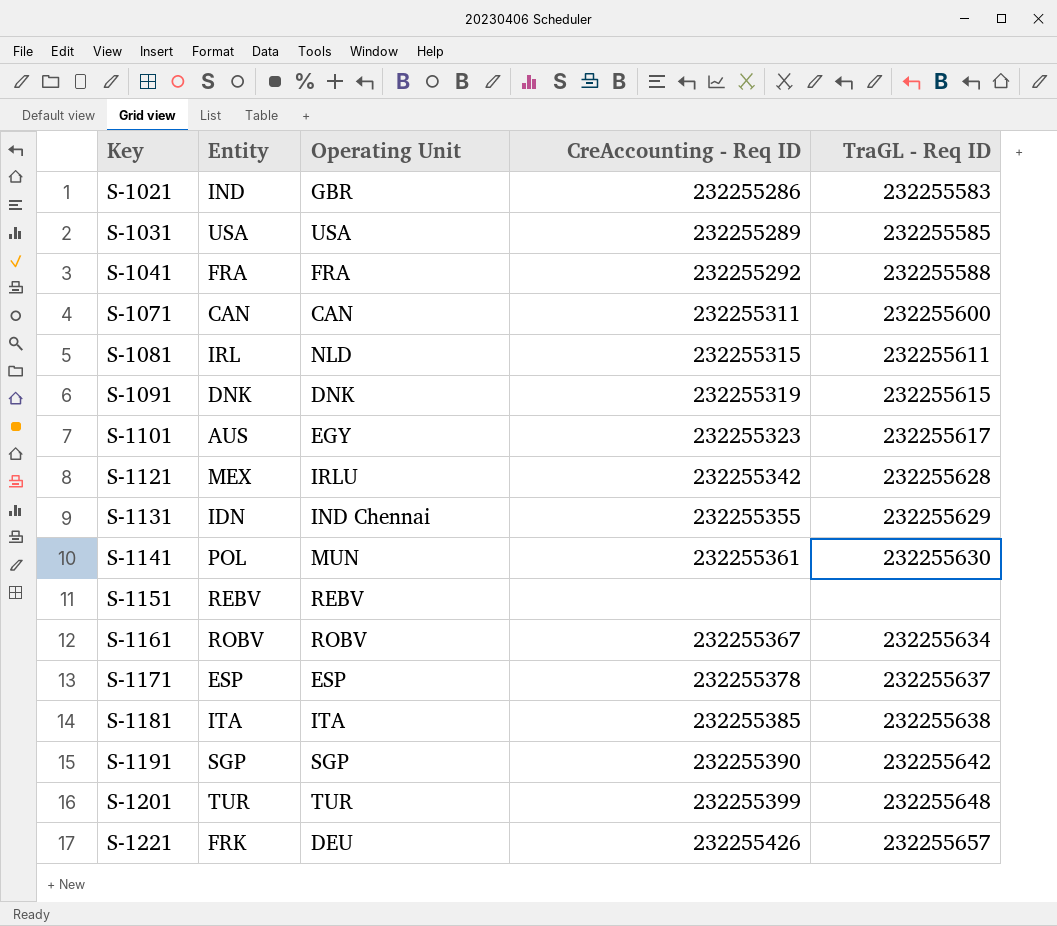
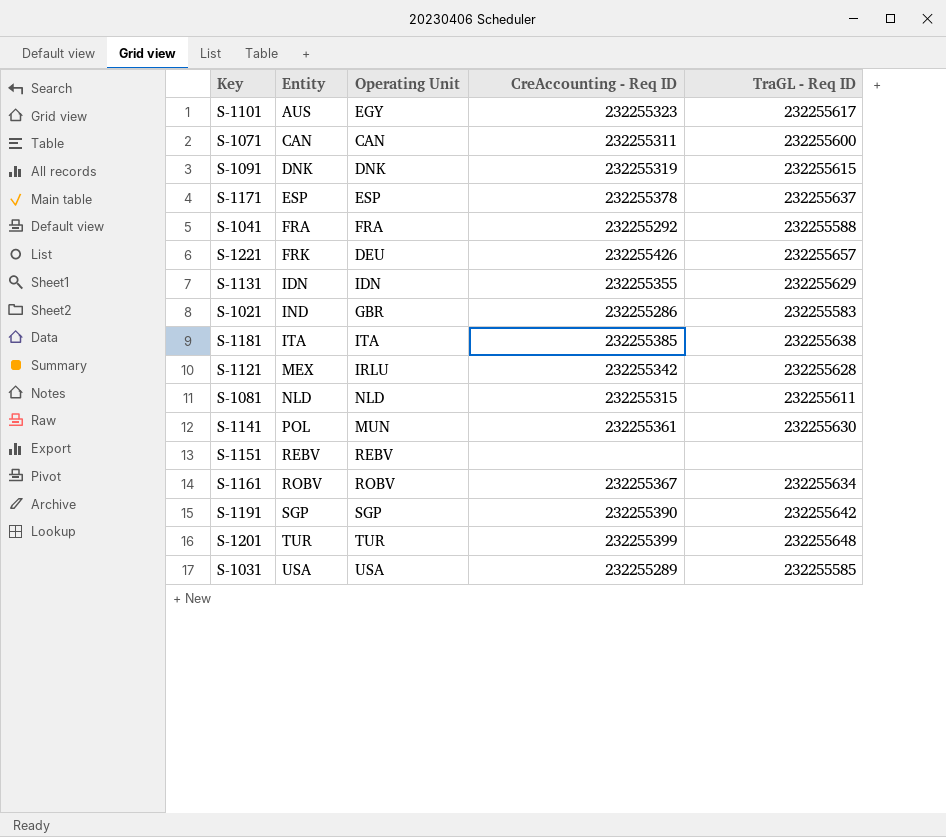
row order: Key ascending -> Entity ascending
S-1131 | Operating Unit: IND Chennai -> IDN
S-1081 | Entity: IRL -> NLD

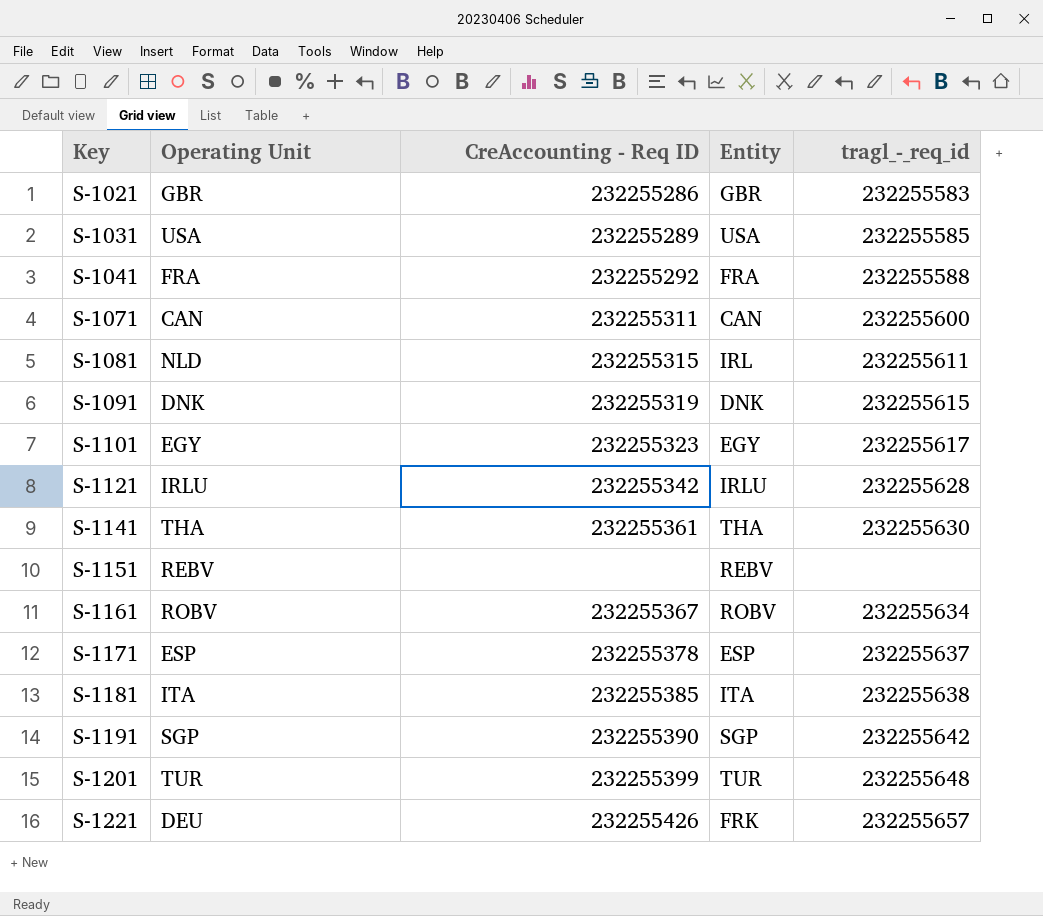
row order: Entity ascending -> Key ascending
column Entity | position: 2 -> 4
column name: TraGL - Req ID -> tragl_-_req_id
row S-1131: IDN | IDN | 232255355 | 232255629 -> none
S-1021 | Entity: IND -> GBR
S-1081 | Entity: NLD -> IRL
S-1101 | Entity: AUS -> EGY
S-1121 | Entity: MEX -> IRLU
S-1141 | Operating Unit: MUN -> THA
S-1141 | Entity: POL -> THA

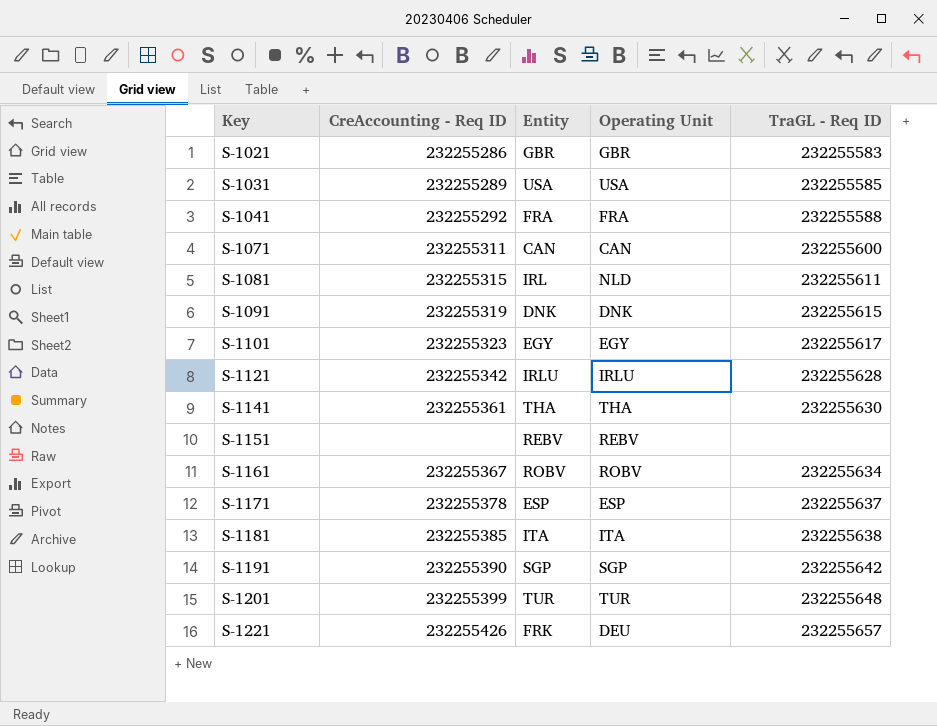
column Operating Unit | position: 2 -> 4
column name: tragl_-_req_id -> TraGL - Req ID

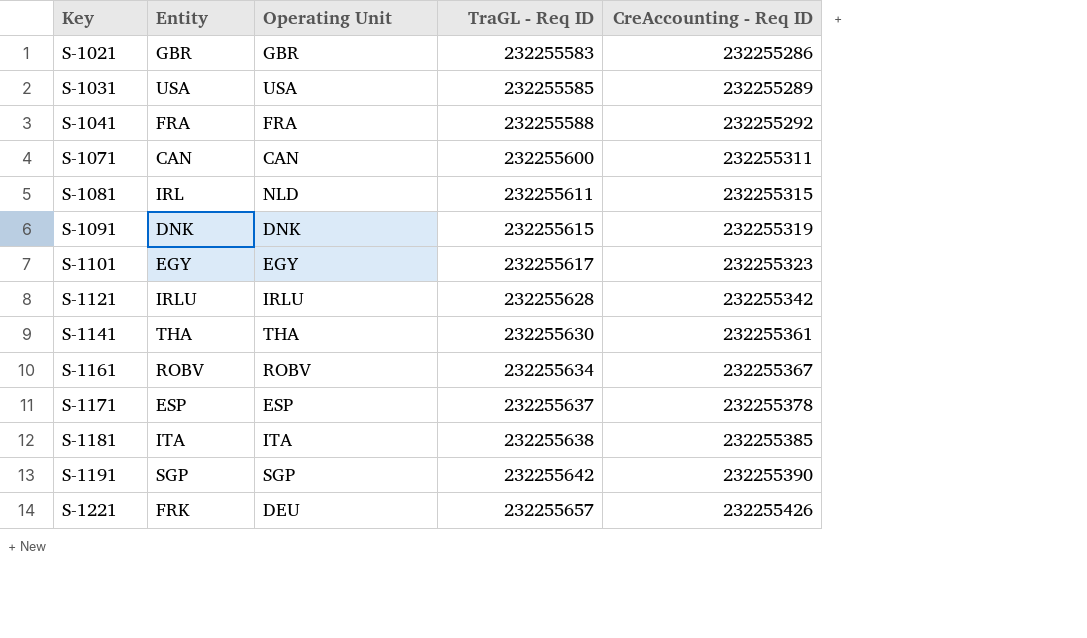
column CreAccounting - Req ID | position: 2 -> 5
row S-1151: none | REBV | REBV | none -> none
row S-1201: 232255399 | TUR | TUR | 232255648 -> none

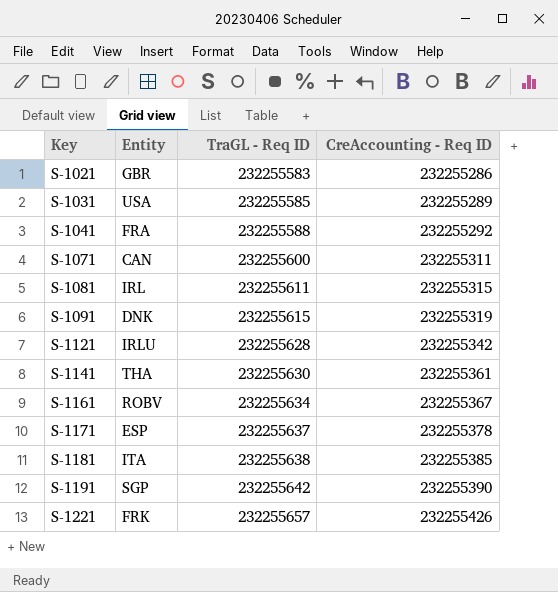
column Operating Unit | position: 3 -> none
row S-1101: EGY | EGY | 232255617 | 232255323 -> none

